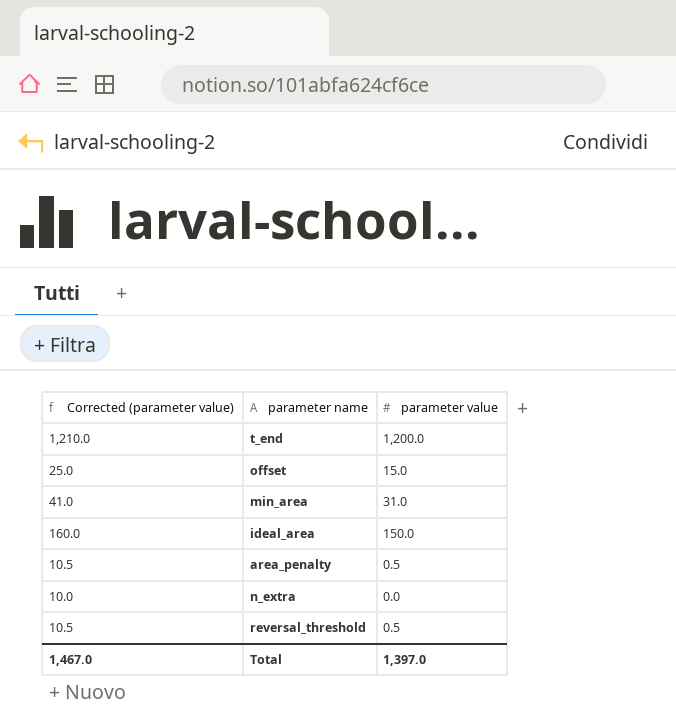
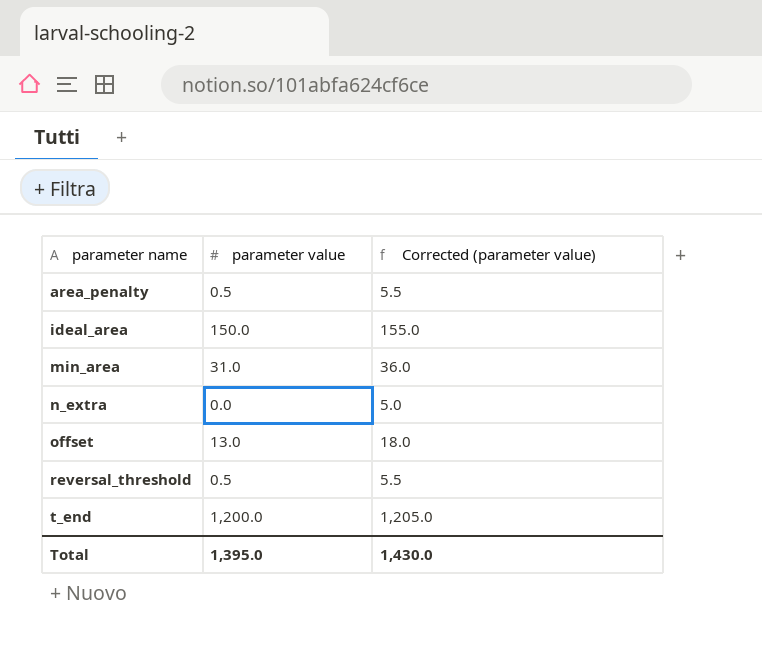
row order: none -> parameter name ascending
column Corrected (parameter value) | formula: [parameter value] + 10 -> [parameter value] + 5
column Corrected (parameter value) | position: 1 -> 3
offset | parameter value: 15.0 -> 13.0
Total | parameter value: 1,397.0 -> 1,395.0
Total | Corrected (parameter value): 1,467.0 -> 1,430.0

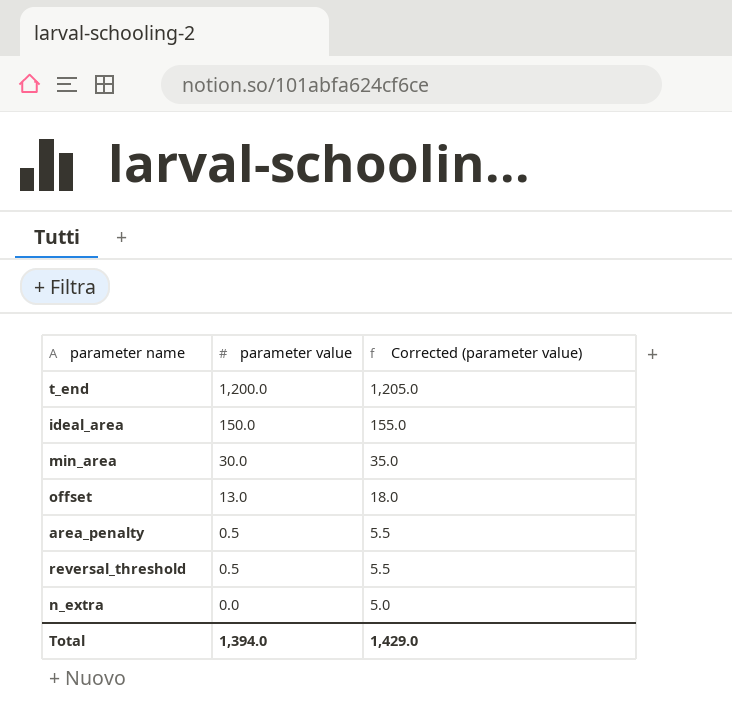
row order: parameter name ascending -> parameter value descending
min_area | parameter value: 31.0 -> 30.0
min_area | Corrected (parameter value): 36.0 -> 35.0
Total | parameter value: 1,395.0 -> 1,394.0
Total | Corrected (parameter value): 1,430.0 -> 1,429.0

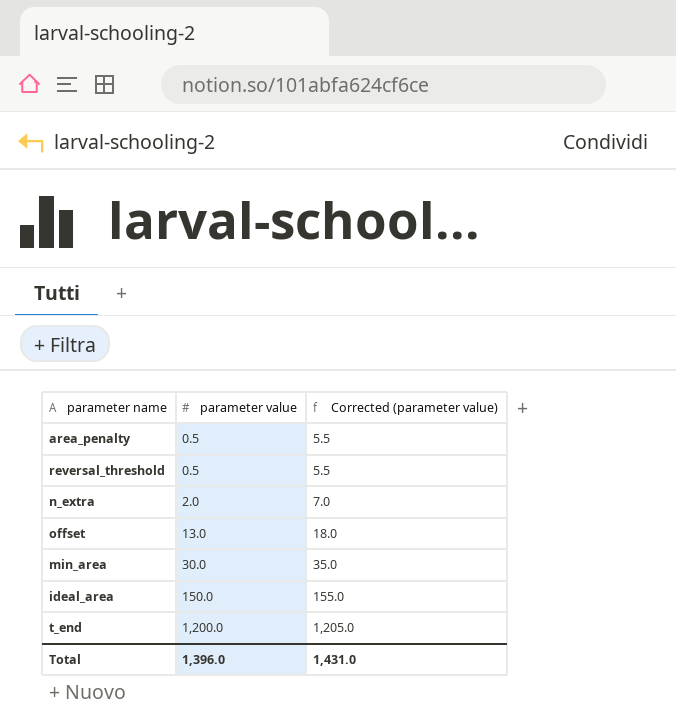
row order: parameter value descending -> parameter value ascending
n_extra | parameter value: 0.0 -> 2.0
n_extra | Corrected (parameter value): 5.0 -> 7.0
Total | parameter value: 1,394.0 -> 1,396.0
Total | Corrected (parameter value): 1,429.0 -> 1,431.0

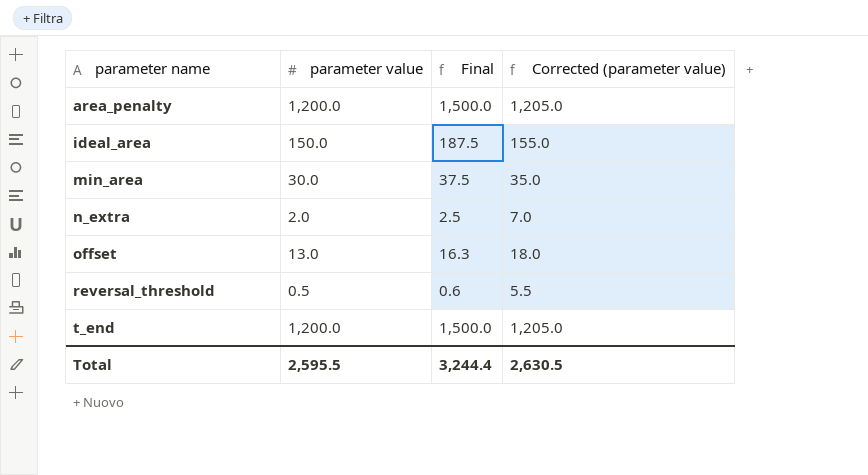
row order: parameter value ascending -> parameter name ascending
column Final | formula: none -> [parameter value] * 1.25
area_penalty | parameter value: 0.5 -> 1,200.0
area_penalty | Corrected (parameter value): 5.5 -> 1,205.0
Total | parameter value: 1,396.0 -> 2,595.5
Total | Corrected (parameter value): 1,431.0 -> 2,630.5

